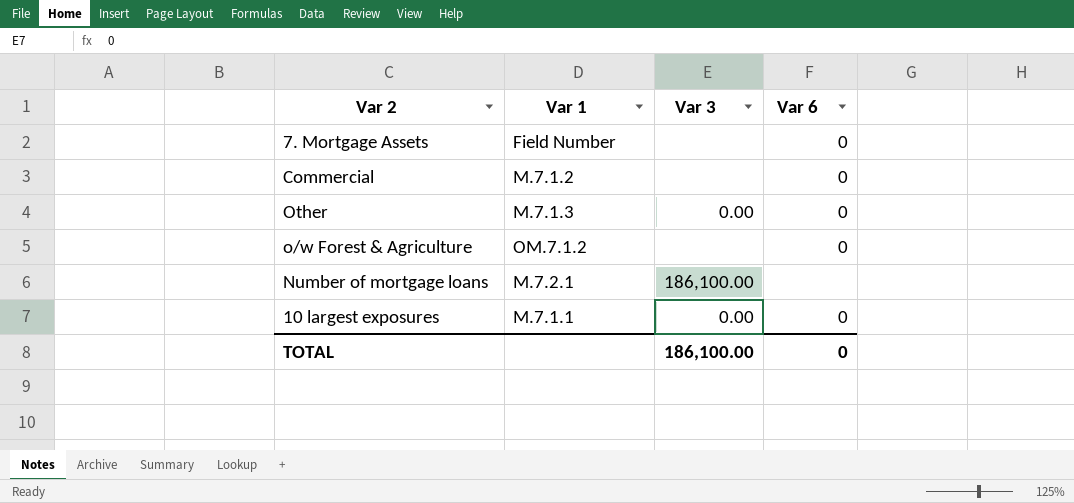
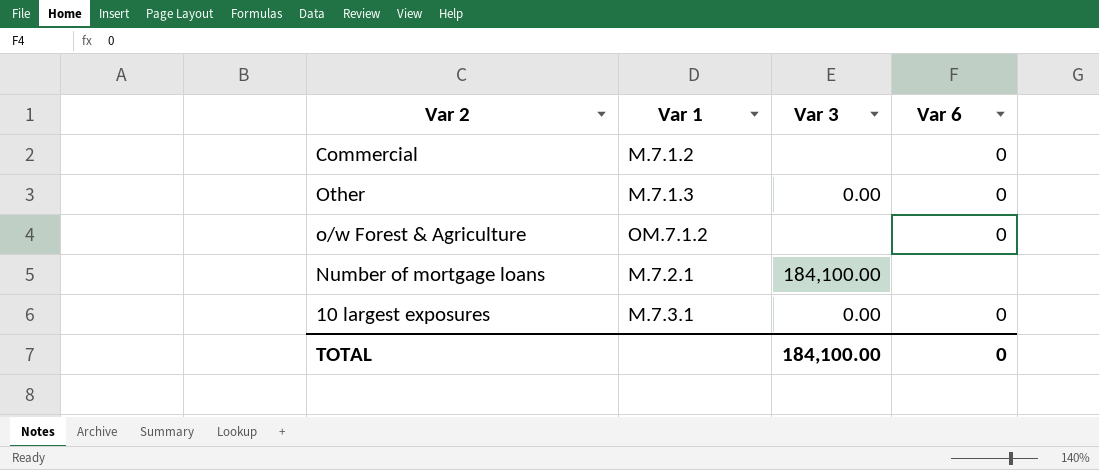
row 7. Mortgage Assets: Field Number | none | 0 -> none
Number of mortgage loans | Var 3: 186,100.00 -> 184,100.00
10 largest exposures | Var 1: M.7.1.1 -> M.7.3.1
TOTAL | Var 3: 186,100.00 -> 184,100.00

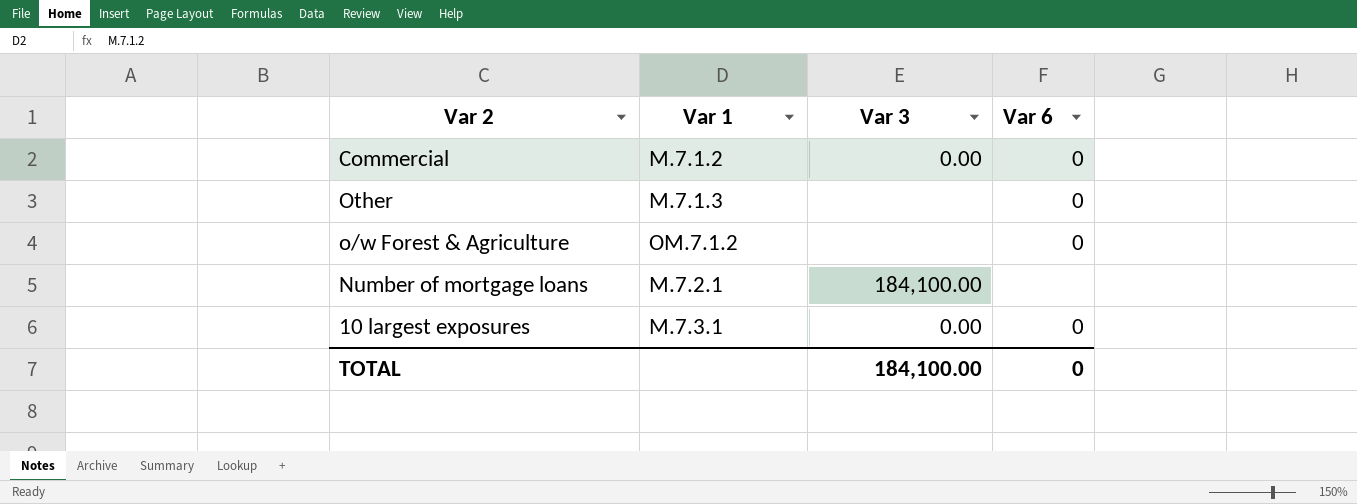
Commercial | Var 3: none -> 0.00
Other | Var 3: 0.00 -> none

